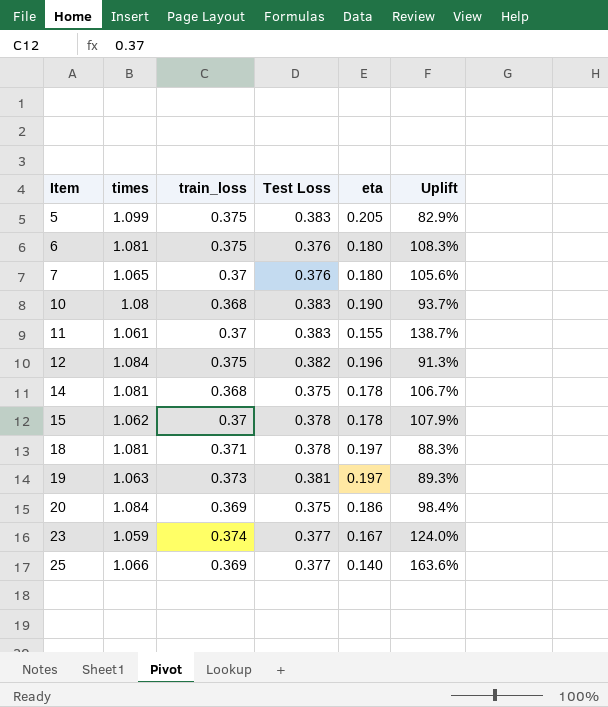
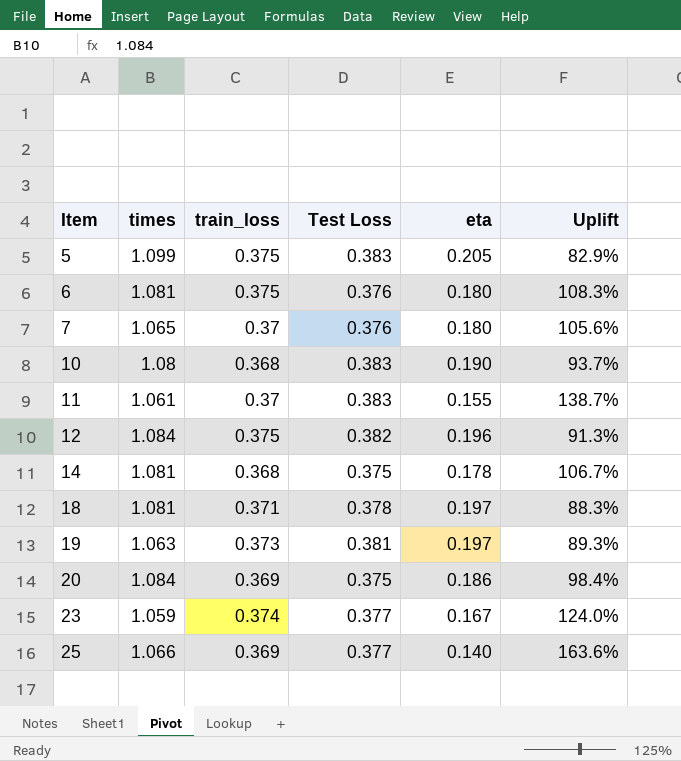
row 15: 1.062 | 0.37 | 0.378 | 0.178 | 107.9% -> none

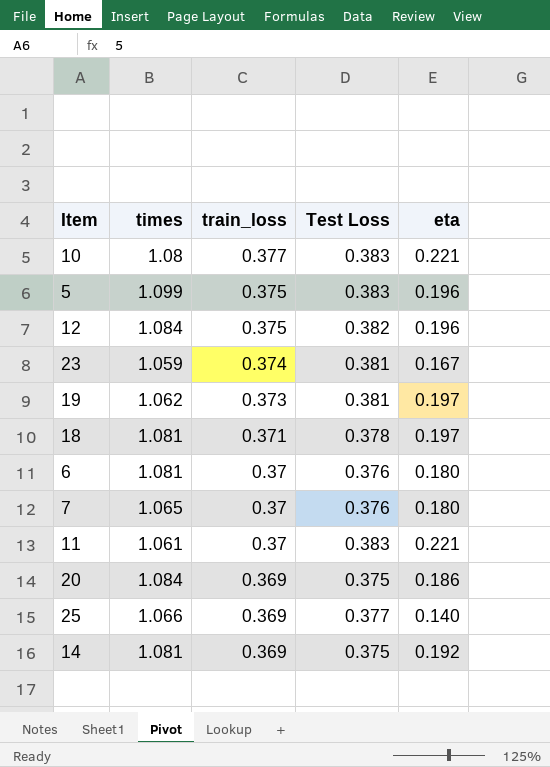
row order: Item ascending -> train_loss descending
column Uplift | formula: ([train_loss] - [eta]) / [eta] -> none
10 | train_loss: 0.368 -> 0.377
10 | eta: 0.190 -> 0.221
5 | eta: 0.205 -> 0.196
23 | Test Loss: 0.377 -> 0.381
19 | times: 1.063 -> 1.062
6 | train_loss: 0.375 -> 0.37
11 | eta: 0.155 -> 0.221
14 | train_loss: 0.368 -> 0.369
14 | eta: 0.178 -> 0.192

